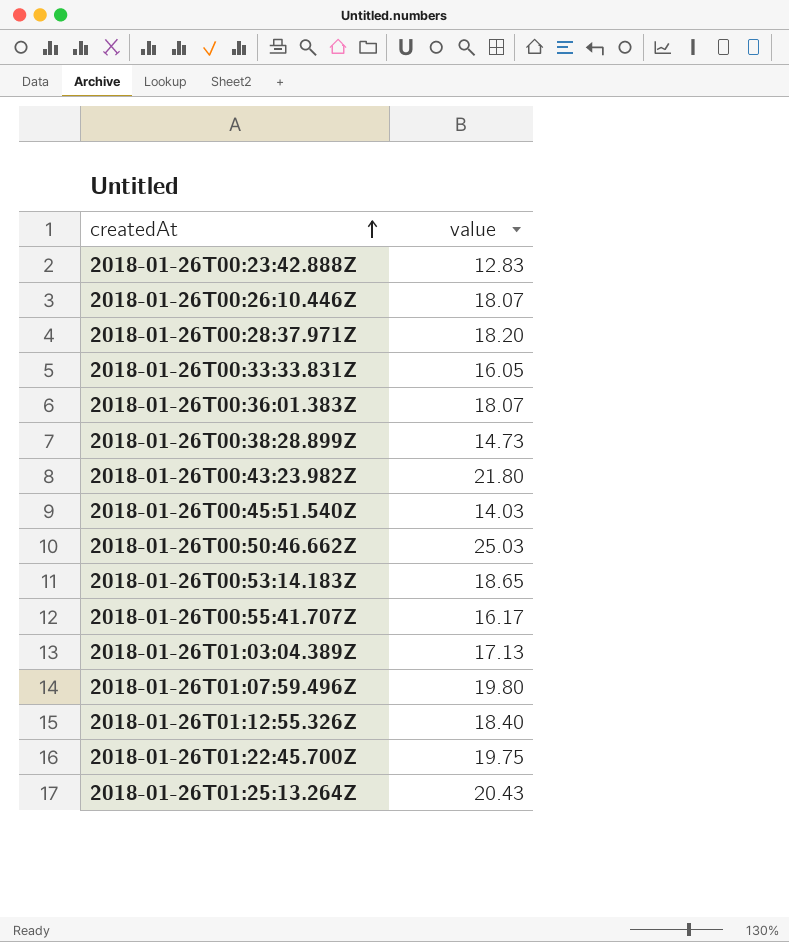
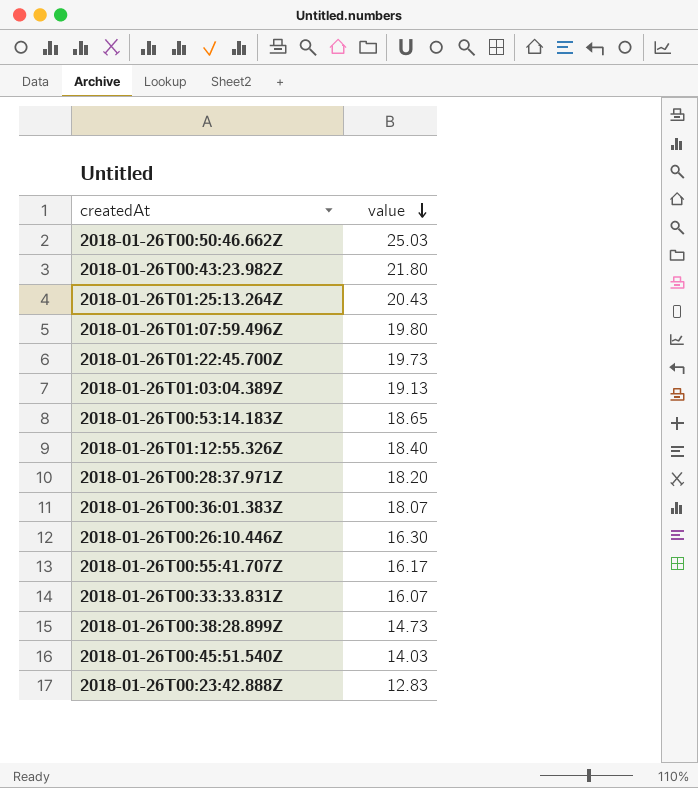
row order: createdAt ascending -> value descending
2018-01-26T01:22:45.700Z | value: 19.75 -> 19.73
2018-01-26T01:03:04.389Z | value: 17.13 -> 19.13
2018-01-26T00:26:10.446Z | value: 18.07 -> 16.30
2018-01-26T00:33:33.831Z | value: 16.05 -> 16.07

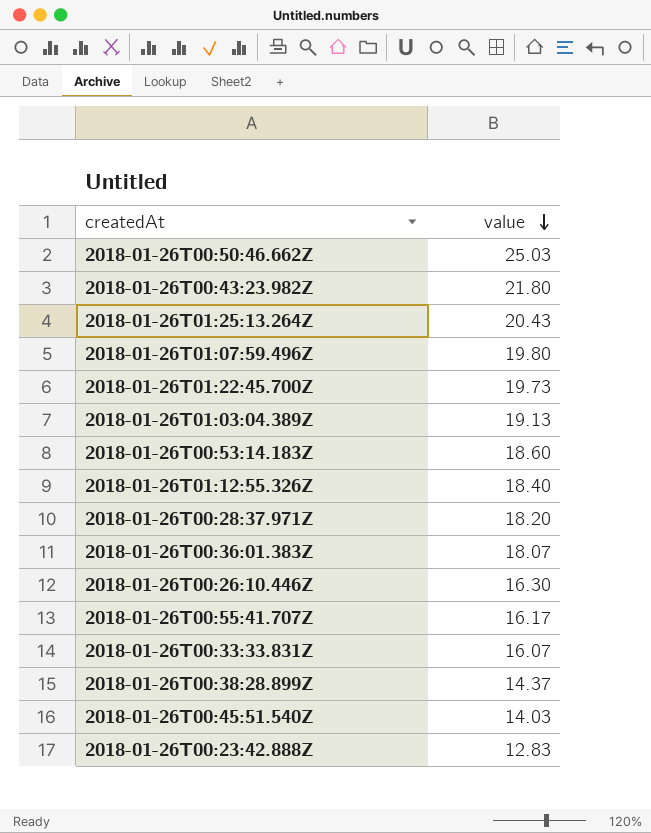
2018-01-26T00:53:14.183Z | value: 18.65 -> 18.60
2018-01-26T00:38:28.899Z | value: 14.73 -> 14.37

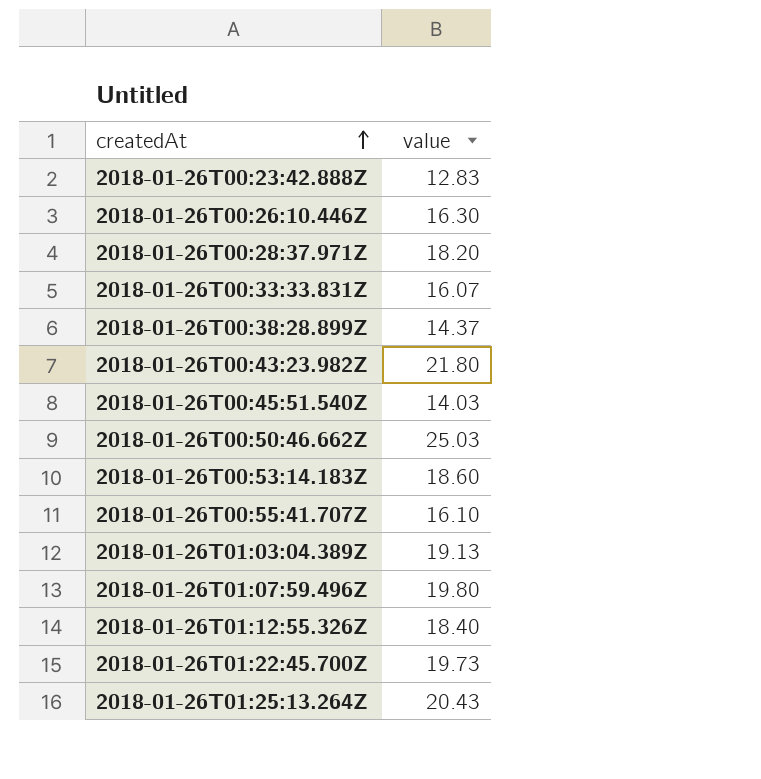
row order: value descending -> createdAt ascending
row 2018-01-26T00:36:01.383Z: 18.07 -> none
2018-01-26T00:55:41.707Z | value: 16.17 -> 16.10

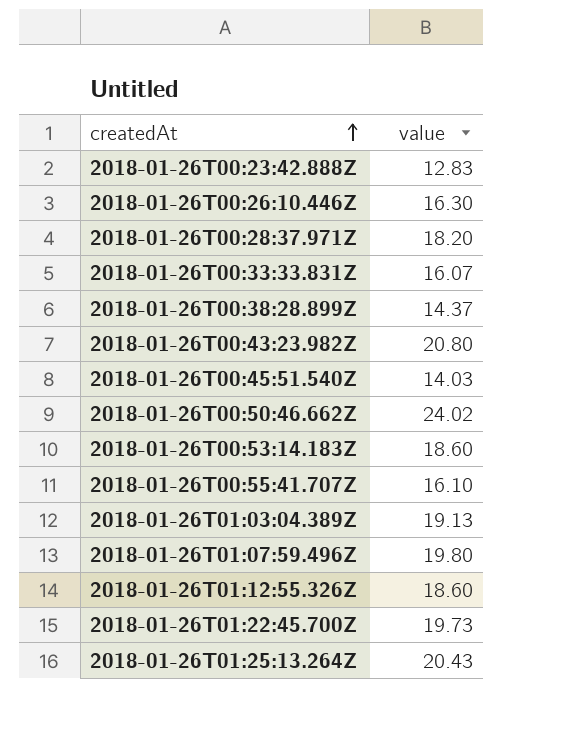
2018-01-26T00:43:23.982Z | value: 21.80 -> 20.80
2018-01-26T00:50:46.662Z | value: 25.03 -> 24.02
2018-01-26T01:12:55.326Z | value: 18.40 -> 18.60

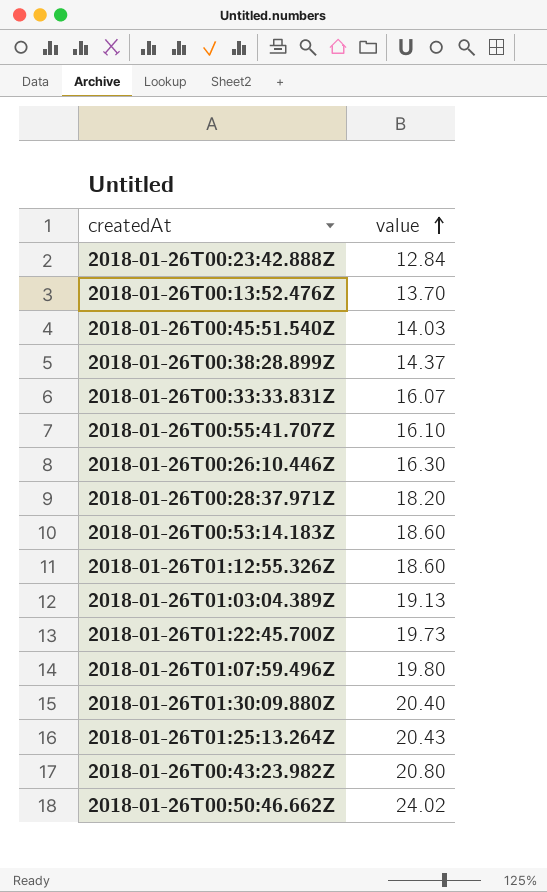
row order: createdAt ascending -> value ascending
2018-01-26T00:23:42.888Z | value: 12.83 -> 12.84
row 2018-01-26T00:13:52.476Z: none -> 13.70
row 2018-01-26T01:30:09.880Z: none -> 20.40

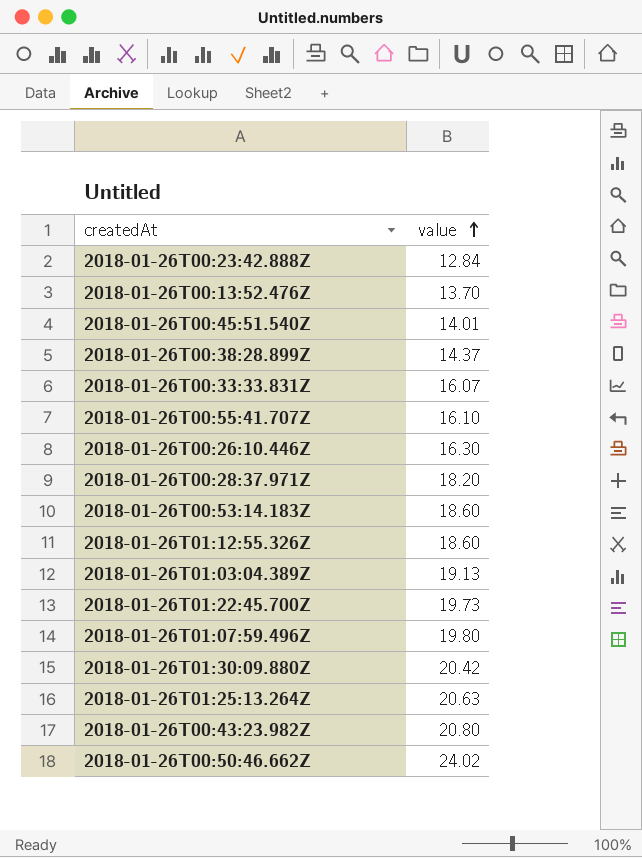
2018-01-26T00:45:51.540Z | value: 14.03 -> 14.01
2018-01-26T01:30:09.880Z | value: 20.40 -> 20.42
2018-01-26T01:25:13.264Z | value: 20.43 -> 20.63

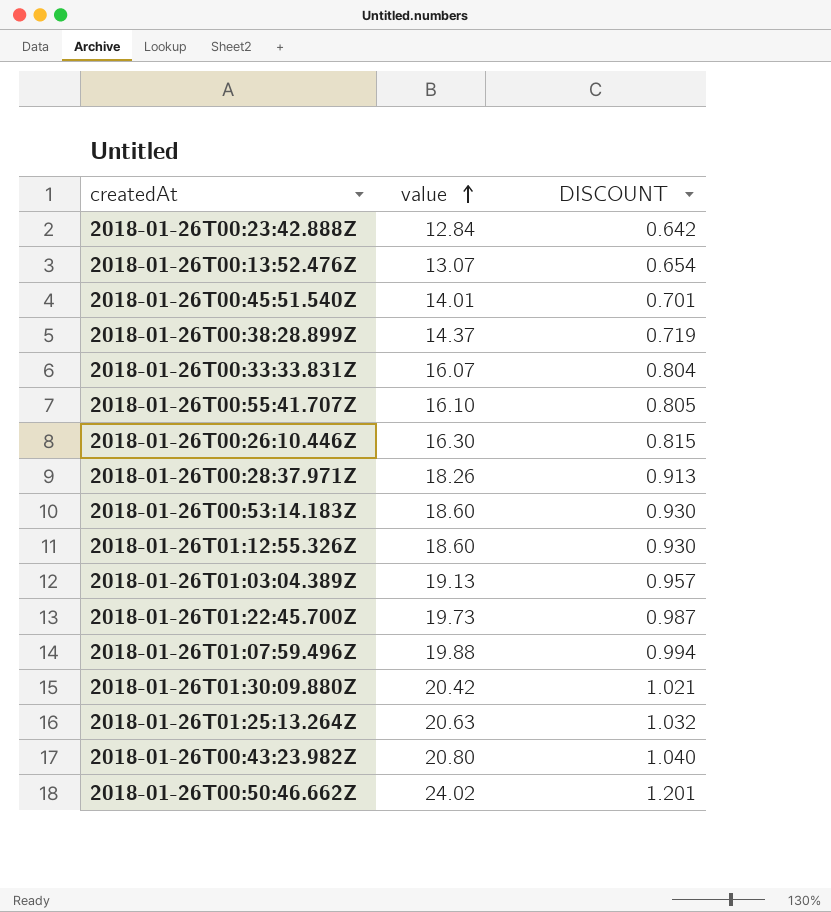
column DISCOUNT | formula: none -> [value] * 0.05
2018-01-26T00:13:52.476Z | value: 13.70 -> 13.07
2018-01-26T00:28:37.971Z | value: 18.20 -> 18.26
2018-01-26T01:07:59.496Z | value: 19.80 -> 19.88

